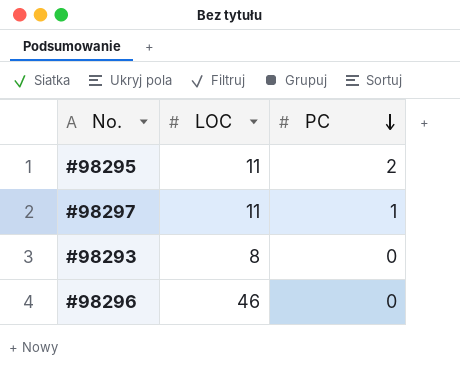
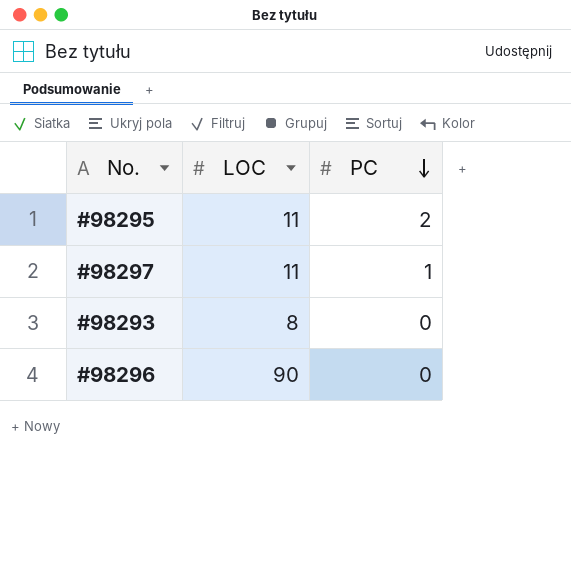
#98296 | LOC: 46 -> 90

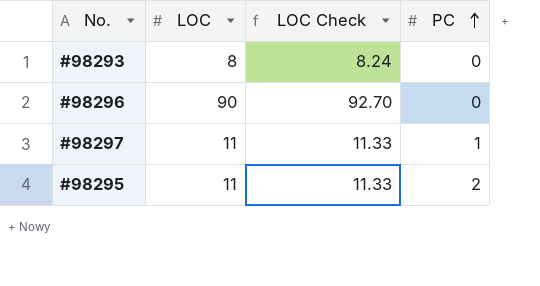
row order: PC descending -> PC ascending
column LOC Check | formula: none -> [LOC] * 1.03

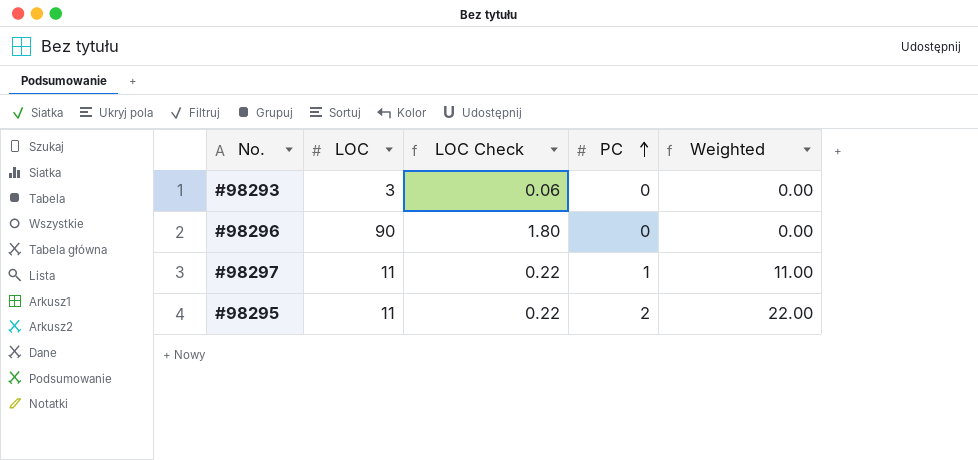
column LOC Check | formula: [LOC] * 1.03 -> [LOC] * 0.02
column Weighted | formula: none -> [LOC] * [PC]
#98293 | LOC: 8 -> 3

